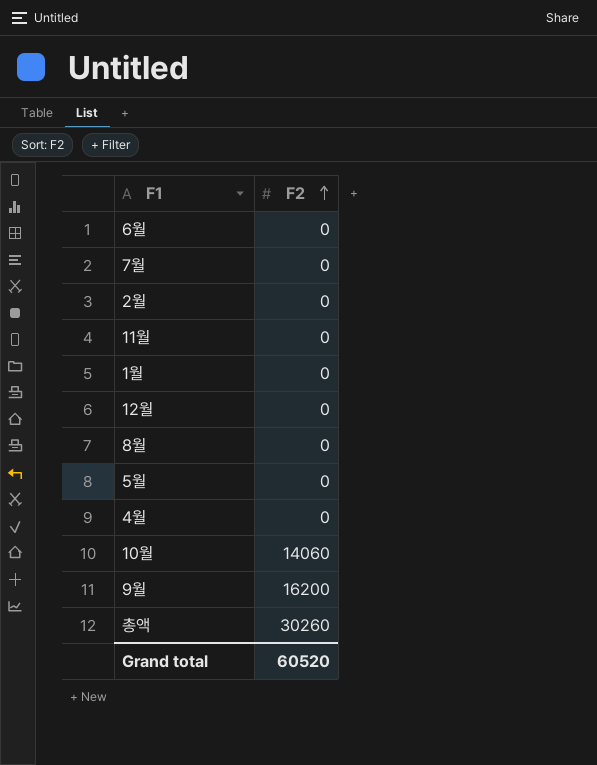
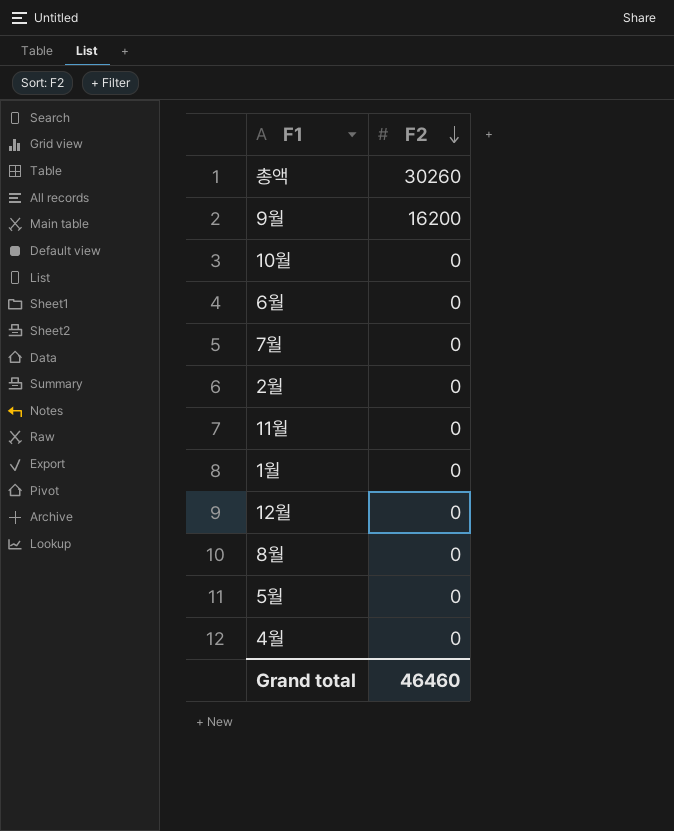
row order: F2 ascending -> F2 descending
10월 | F2: 14060 -> 0
Grand total | F2: 60520 -> 46460

